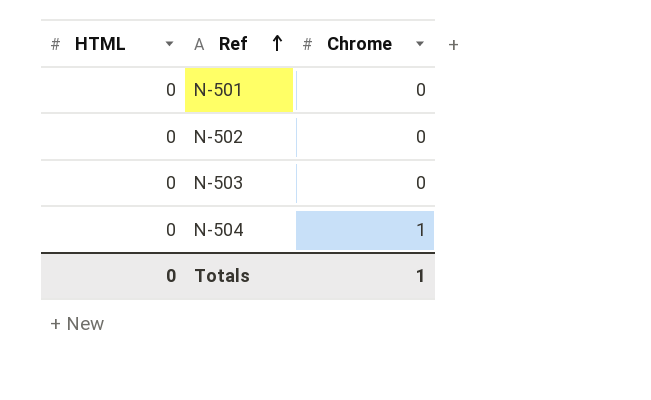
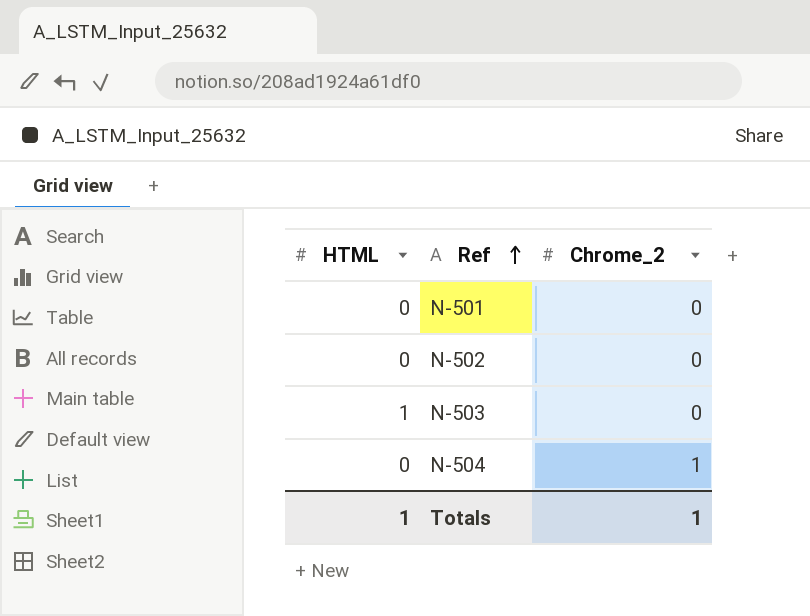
column name: Chrome -> Chrome_2
N-503 | HTML: 0 -> 1
Totals | HTML: 0 -> 1

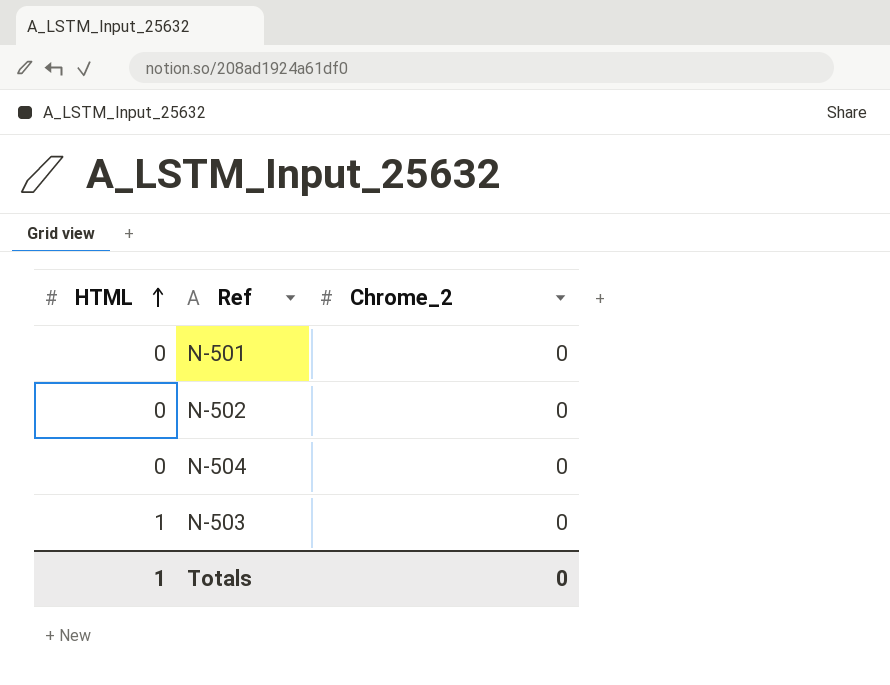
row order: Ref ascending -> HTML ascending
N-504 | Chrome_2: 1 -> 0
Totals | Chrome_2: 1 -> 0

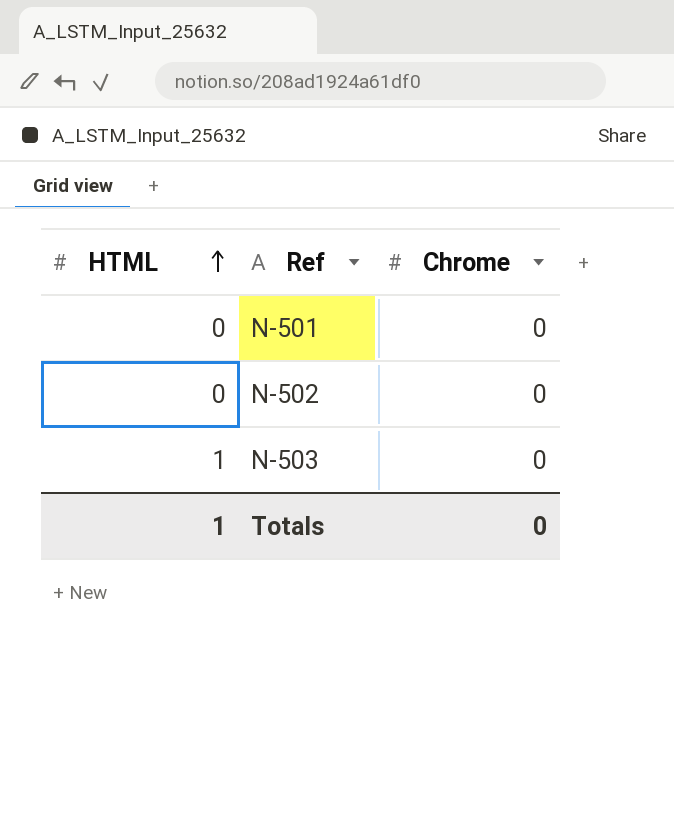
column name: Chrome_2 -> Chrome
row N-504: 0 | 0 -> none

